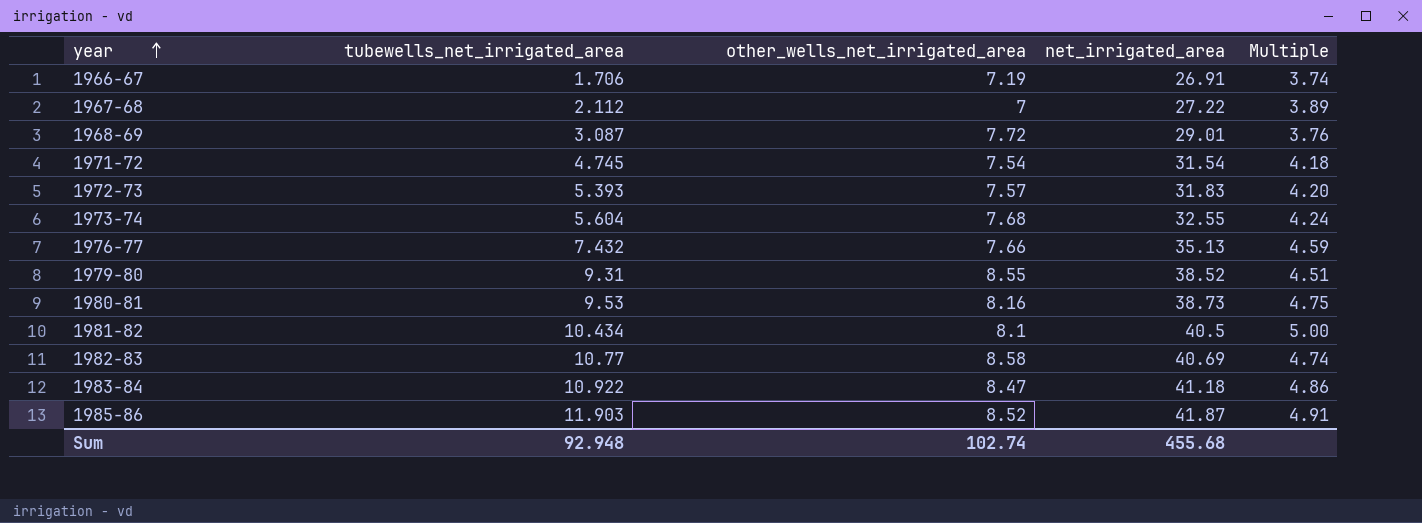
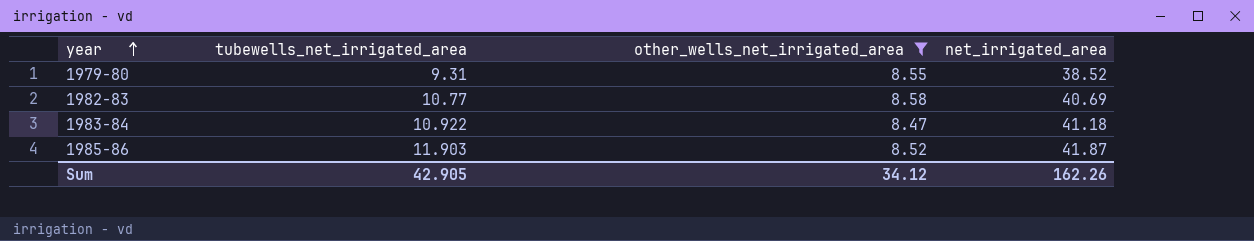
filter: none -> other_wells_net_irrigated_area >= 8.47
column Multiple | formula: [net_irrigated_area] / [other_wells_net_irrigated_area] -> none
Sum | tubewells_net_irrigated_area: 92.948 -> 42.905
Sum | other_wells_net_irrigated_area: 102.74 -> 34.12
Sum | net_irrigated_area: 455.68 -> 162.26

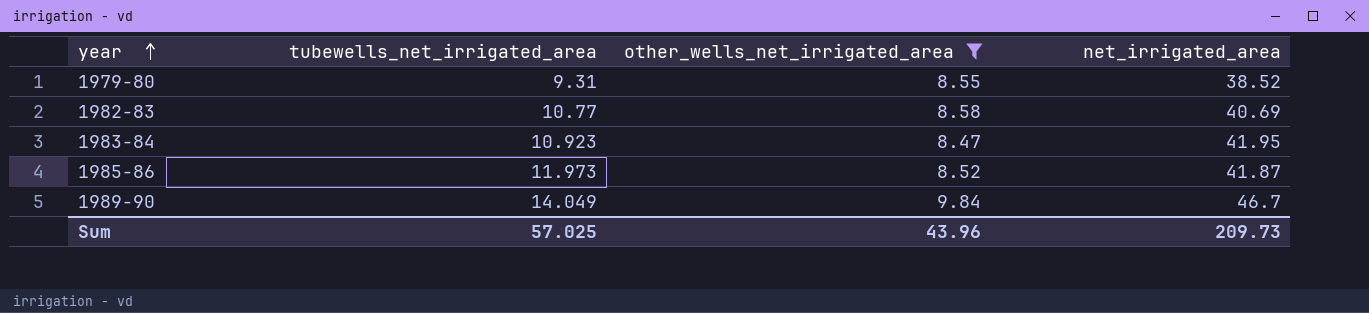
1983-84 | tubewells_net_irrigated_area: 10.922 -> 10.923
1983-84 | net_irrigated_area: 41.18 -> 41.95
1985-86 | tubewells_net_irrigated_area: 11.903 -> 11.973
row 1989-90: none -> 14.049 | 9.84 | 46.7
Sum | tubewells_net_irrigated_area: 42.905 -> 57.025
Sum | other_wells_net_irrigated_area: 34.12 -> 43.96
Sum | net_irrigated_area: 162.26 -> 209.73

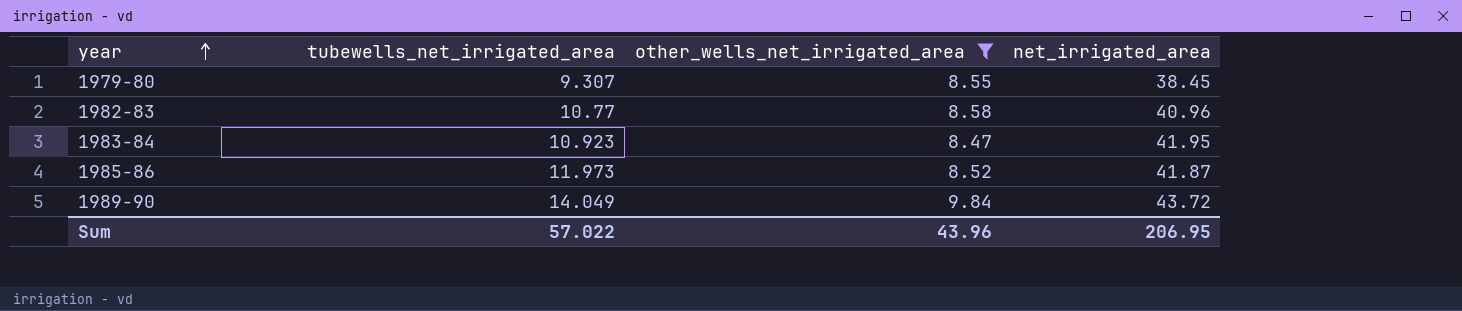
1979-80 | tubewells_net_irrigated_area: 9.31 -> 9.307
1979-80 | net_irrigated_area: 38.52 -> 38.45
1982-83 | net_irrigated_area: 40.69 -> 40.96
1989-90 | net_irrigated_area: 46.7 -> 43.72
Sum | tubewells_net_irrigated_area: 57.025 -> 57.022
Sum | net_irrigated_area: 209.73 -> 206.95

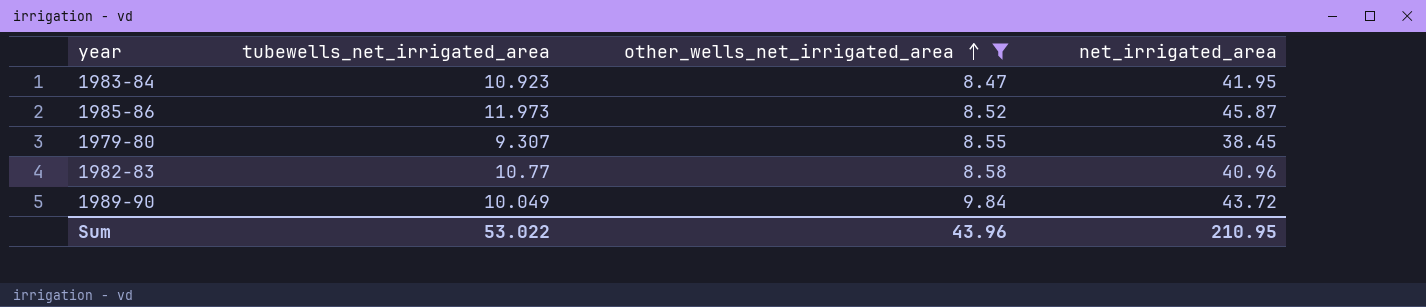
row order: year ascending -> other_wells_net_irrigated_area ascending
1985-86 | net_irrigated_area: 41.87 -> 45.87
1989-90 | tubewells_net_irrigated_area: 14.049 -> 10.049
Sum | tubewells_net_irrigated_area: 57.022 -> 53.022
Sum | net_irrigated_area: 206.95 -> 210.95

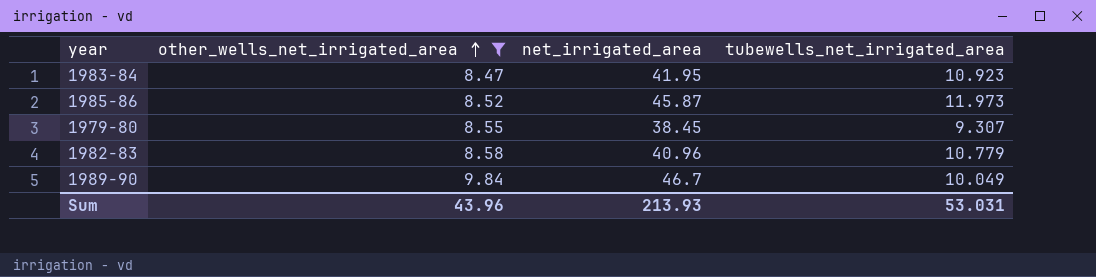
column tubewells_net_irrigated_area | position: 2 -> 4
1982-83 | tubewells_net_irrigated_area: 10.77 -> 10.779
1989-90 | net_irrigated_area: 43.72 -> 46.7
Sum | net_irrigated_area: 210.95 -> 213.93
Sum | tubewells_net_irrigated_area: 53.022 -> 53.031

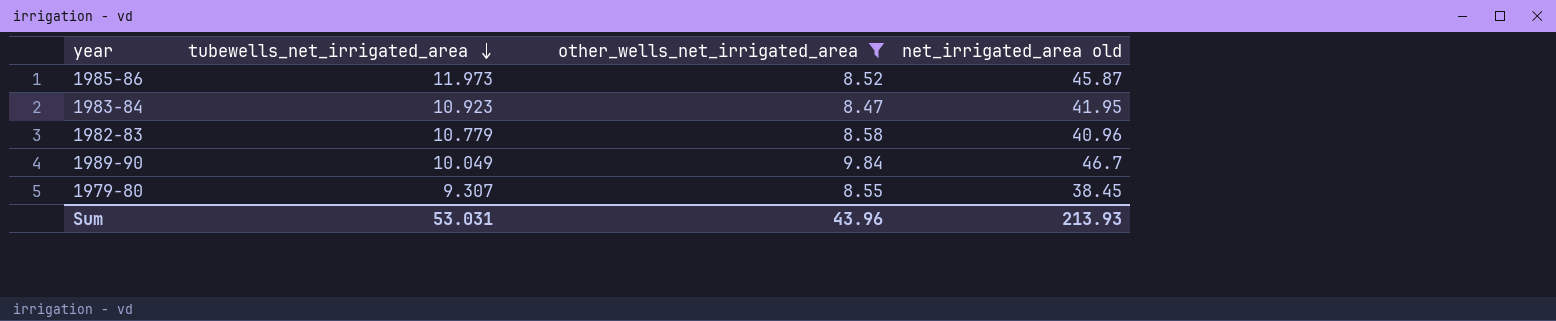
row order: other_wells_net_irrigated_area ascending -> tubewells_net_irrigated_area descending
column tubewells_net_irrigated_area | position: 4 -> 2
column name: net_irrigated_area -> net_irrigated_area old

